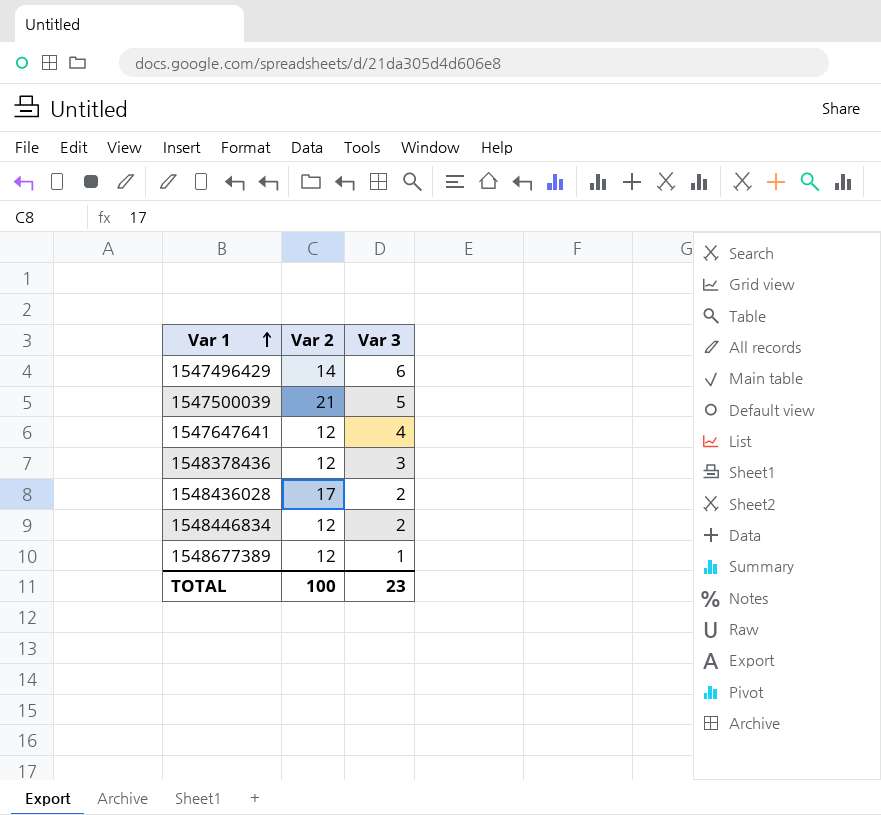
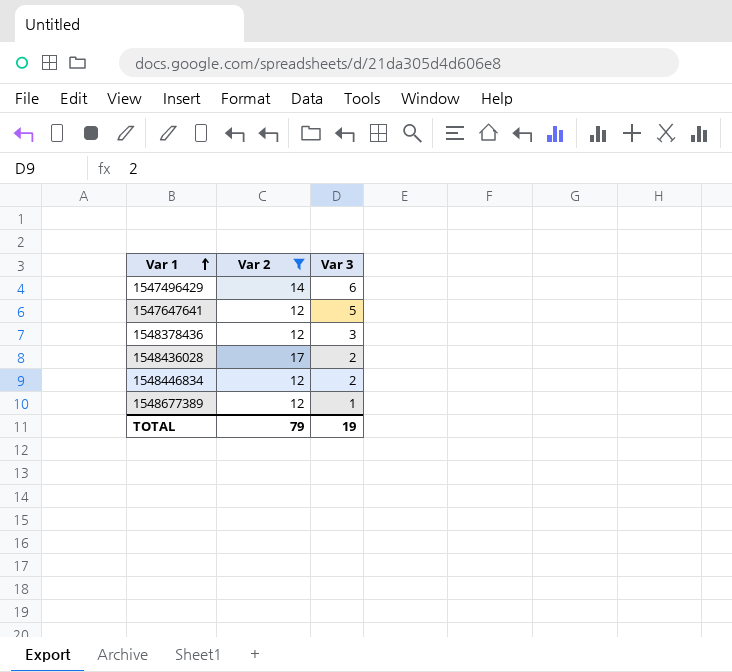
filter: none -> Var 2 != 21
1547647641 | Var 3: 4 -> 5
TOTAL | Var 2: 100 -> 79
TOTAL | Var 3: 23 -> 19

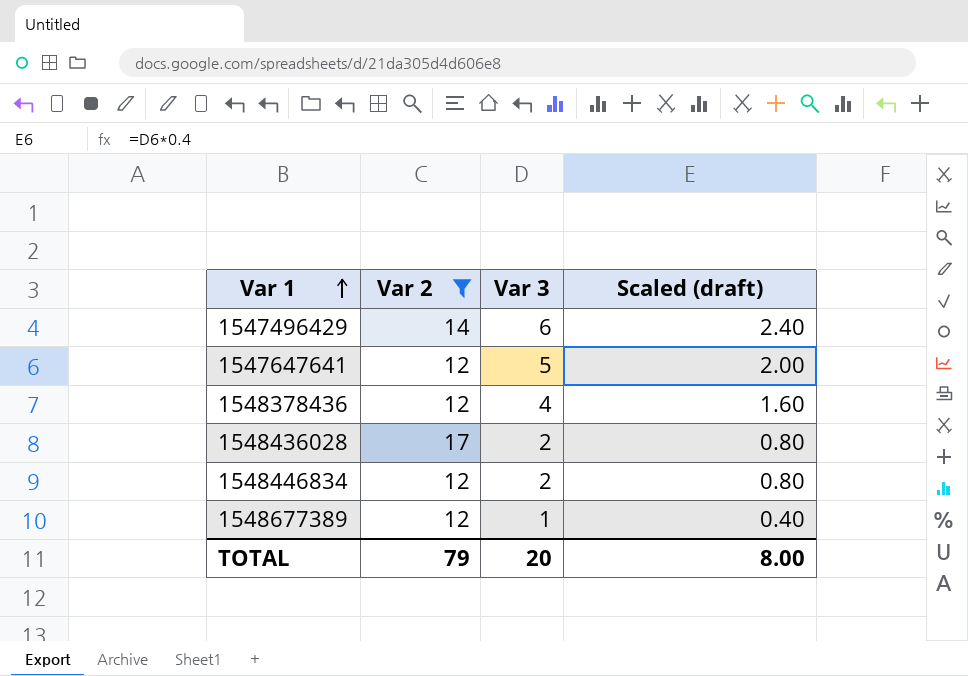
column Scaled (draft) | formula: none -> [Var 3] * 0.4
1548378436 | Var 3: 3 -> 4
TOTAL | Var 3: 19 -> 20

